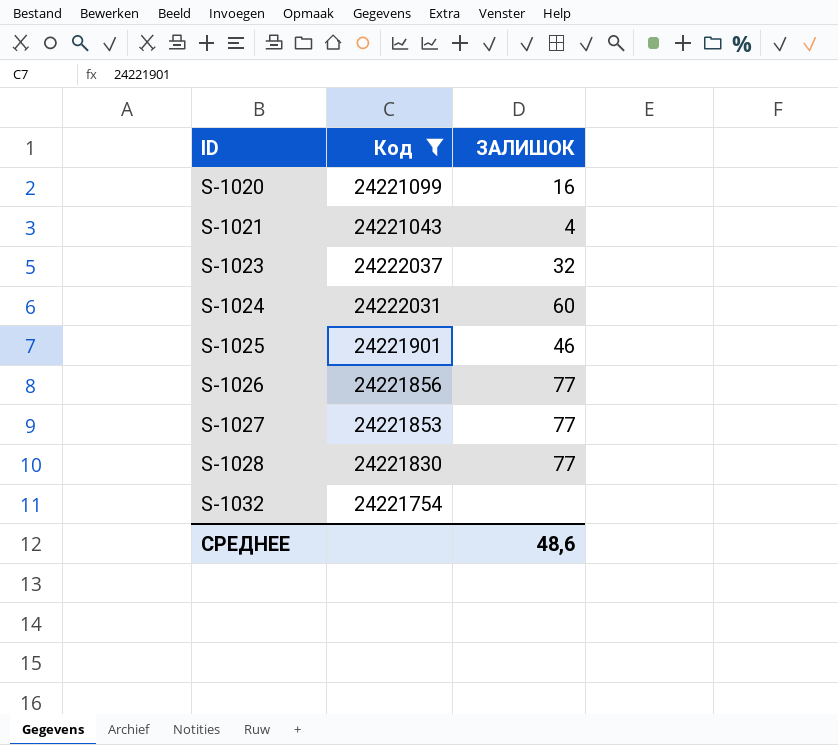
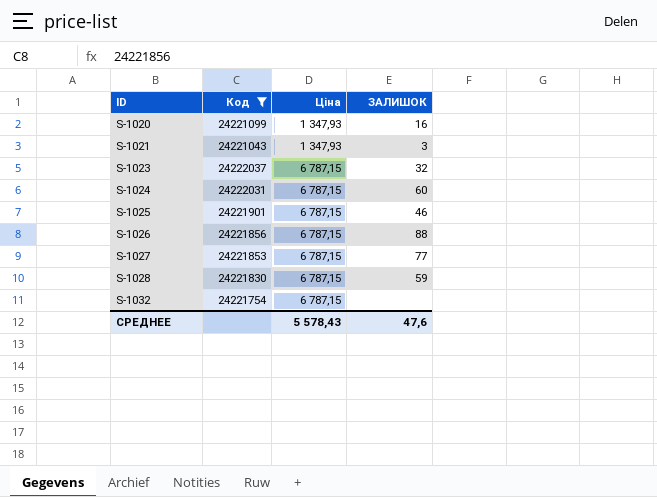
column Ціна | position: none -> 3
S-1021 | ЗАЛИШОК: 4 -> 3
S-1026 | ЗАЛИШОК: 77 -> 88
S-1028 | ЗАЛИШОК: 77 -> 59
СРЕДНЕЕ | ЗАЛИШОК: 48,6 -> 47,6

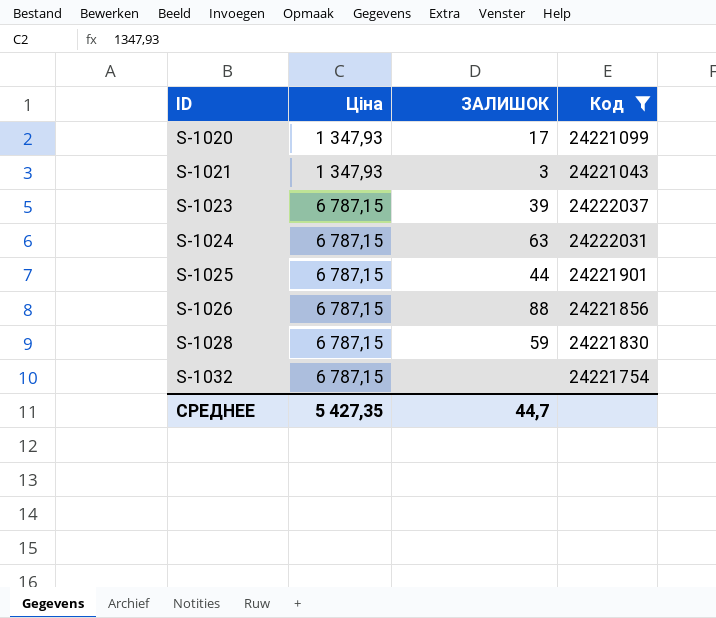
column Код | position: 2 -> 4
row S-1027: 24221853 | 6 787,15 | 77 -> none
S-1020 | ЗАЛИШОК: 16 -> 17
S-1023 | ЗАЛИШОК: 32 -> 39
S-1024 | ЗАЛИШОК: 60 -> 63
S-1025 | ЗАЛИШОК: 46 -> 44
СРЕДНЕЕ | Ціна: 5 578,43 -> 5 427,35
СРЕДНЕЕ | ЗАЛИШОК: 47,6 -> 44,7

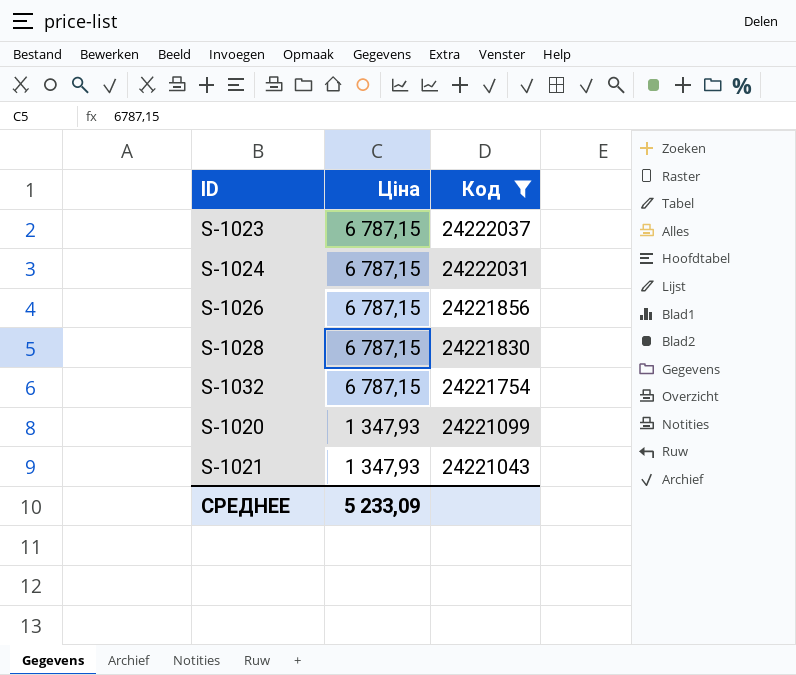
row order: ID ascending -> Ціна descending
column ЗАЛИШОК | position: 3 -> none
row S-1025: 6 787,15 | 44 | 24221901 -> none
СРЕДНЕЕ | Ціна: 5 427,35 -> 5 233,09

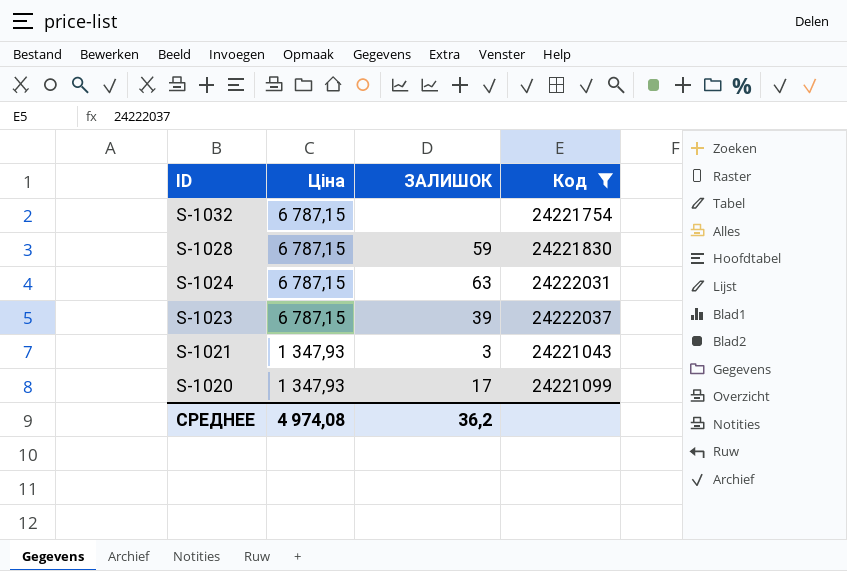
row order: Ціна descending -> ID descending
column ЗАЛИШОК | position: none -> 3
row S-1026: 6 787,15 | 24221856 -> none
СРЕДНЕЕ | Ціна: 5 233,09 -> 4 974,08

